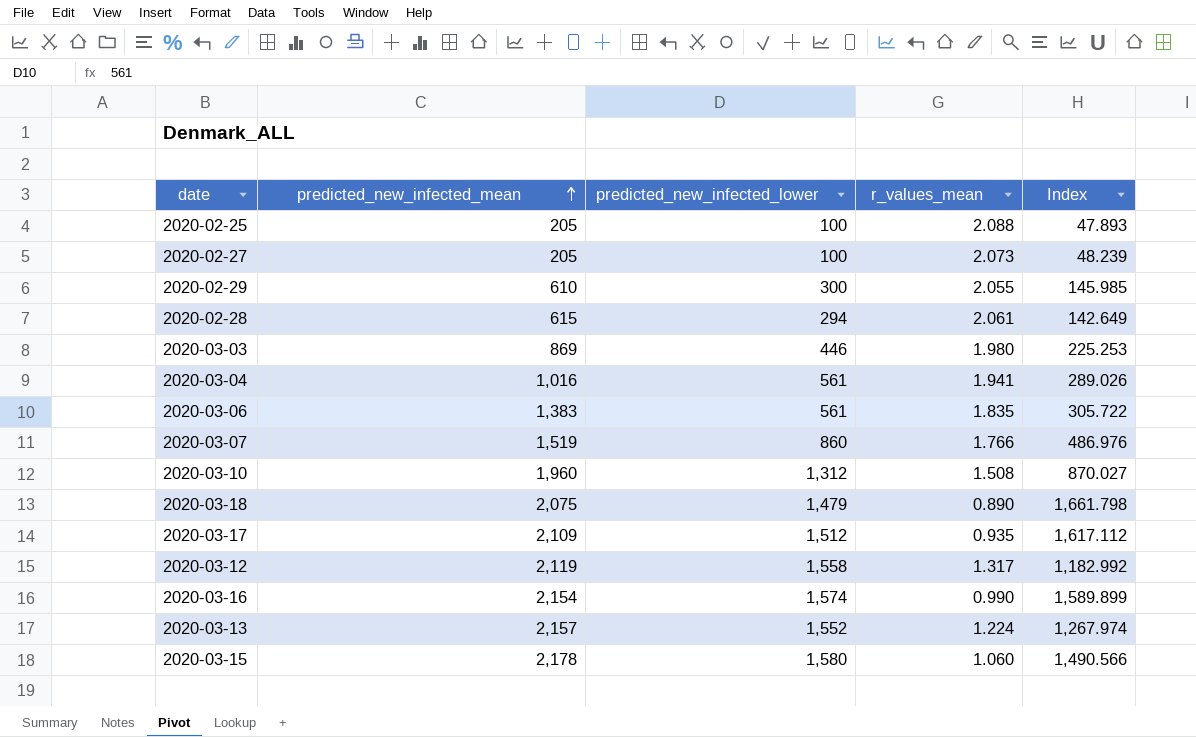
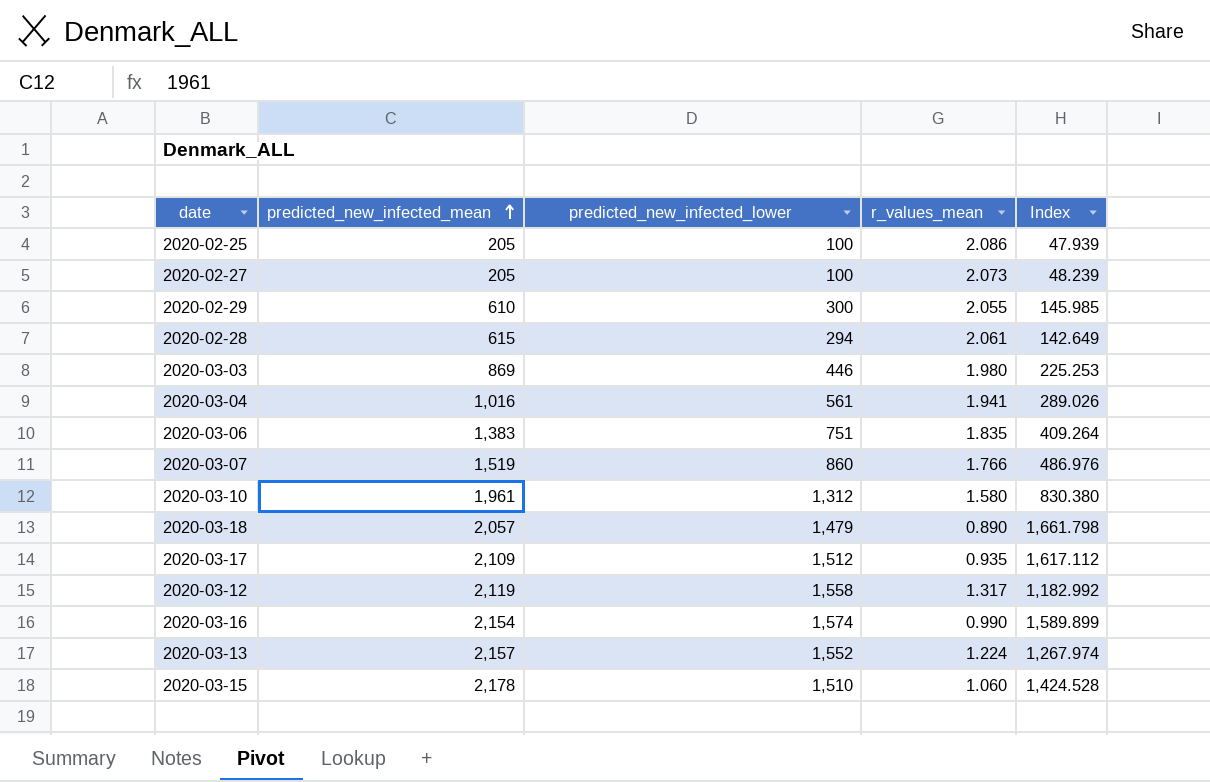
2020-02-25 | r_values_mean: 2.088 -> 2.086
2020-02-25 | Index: 47.893 -> 47.939
2020-03-06 | predicted_new_infected_lower: 561 -> 751
2020-03-06 | Index: 305.722 -> 409.264
2020-03-10 | predicted_new_infected_mean: 1,960 -> 1,961
2020-03-10 | r_values_mean: 1.508 -> 1.580
2020-03-10 | Index: 870.027 -> 830.380
2020-03-18 | predicted_new_infected_mean: 2,075 -> 2,057
2020-03-15 | predicted_new_infected_lower: 1,580 -> 1,510
2020-03-15 | Index: 1,490.566 -> 1,424.528

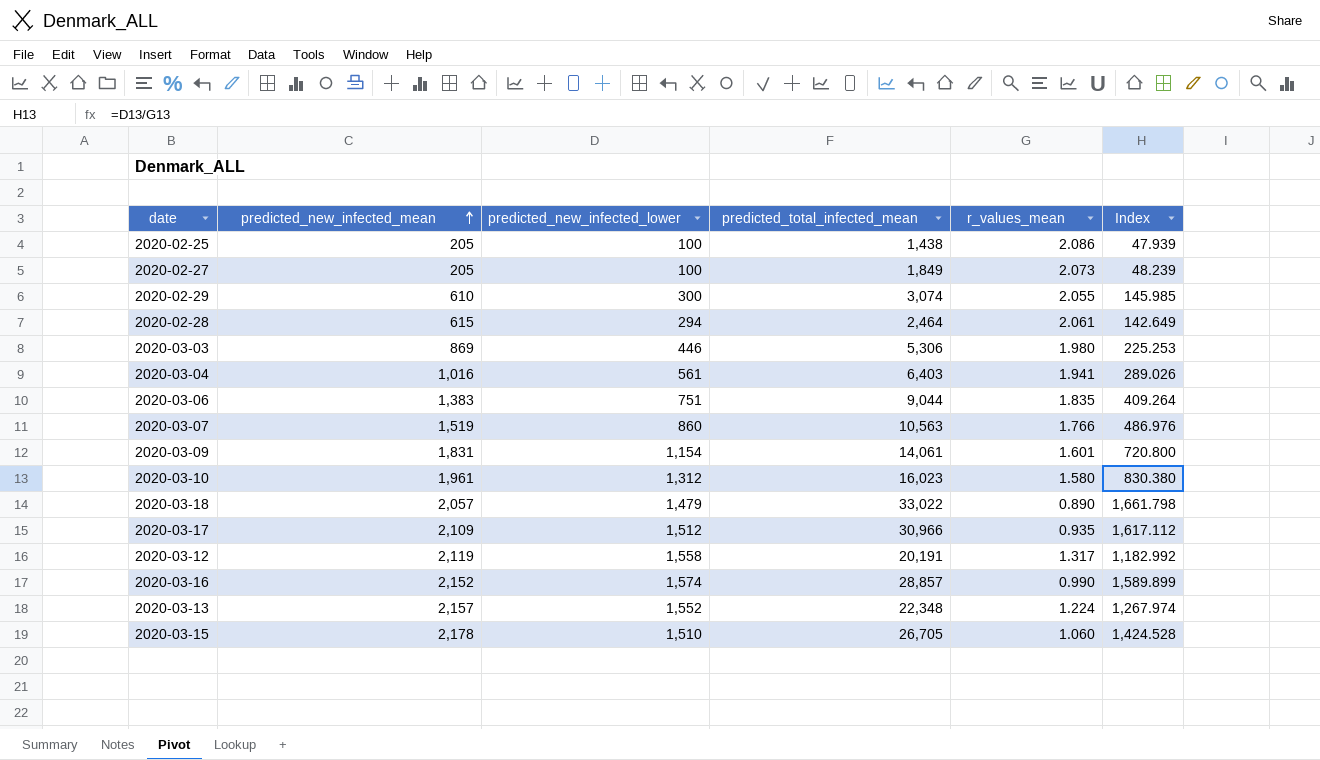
column predicted_total_infected_mean | position: none -> 4
row 2020-03-09: none -> 1,831 | 1,154 | 14,061 | 1.601 | 720.800
2020-03-16 | predicted_new_infected_mean: 2,154 -> 2,152

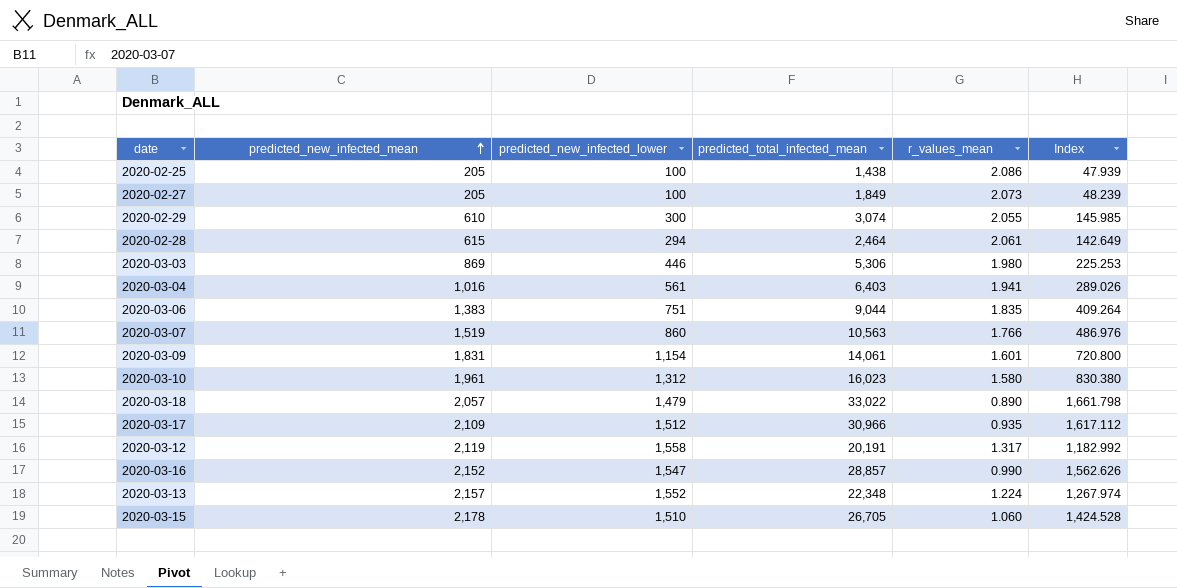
2020-03-16 | predicted_new_infected_lower: 1,574 -> 1,547
2020-03-16 | Index: 1,589.899 -> 1,562.626

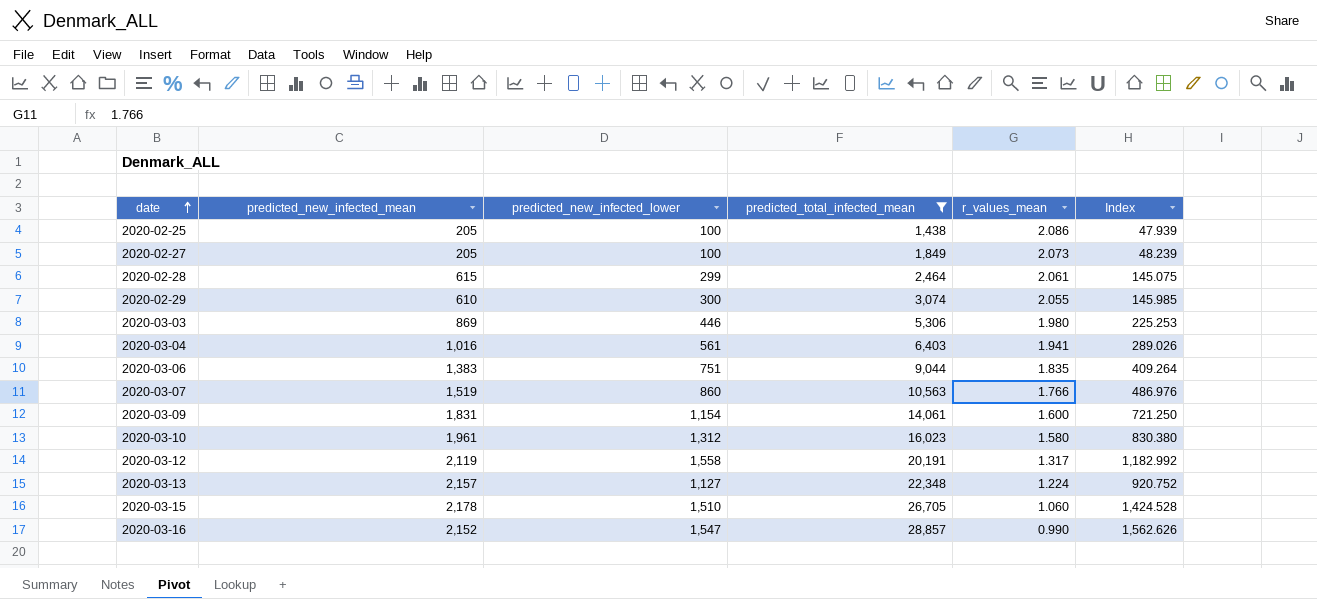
filter: none -> predicted_total_infected_mean <= 28,857
row order: predicted_new_infected_mean ascending -> date ascending
2020-02-28 | predicted_new_infected_lower: 294 -> 299
2020-02-28 | Index: 142.649 -> 145.075
2020-03-09 | r_values_mean: 1.601 -> 1.600
2020-03-09 | Index: 720.800 -> 721.250
2020-03-13 | predicted_new_infected_lower: 1,552 -> 1,127
2020-03-13 | Index: 1,267.974 -> 920.752

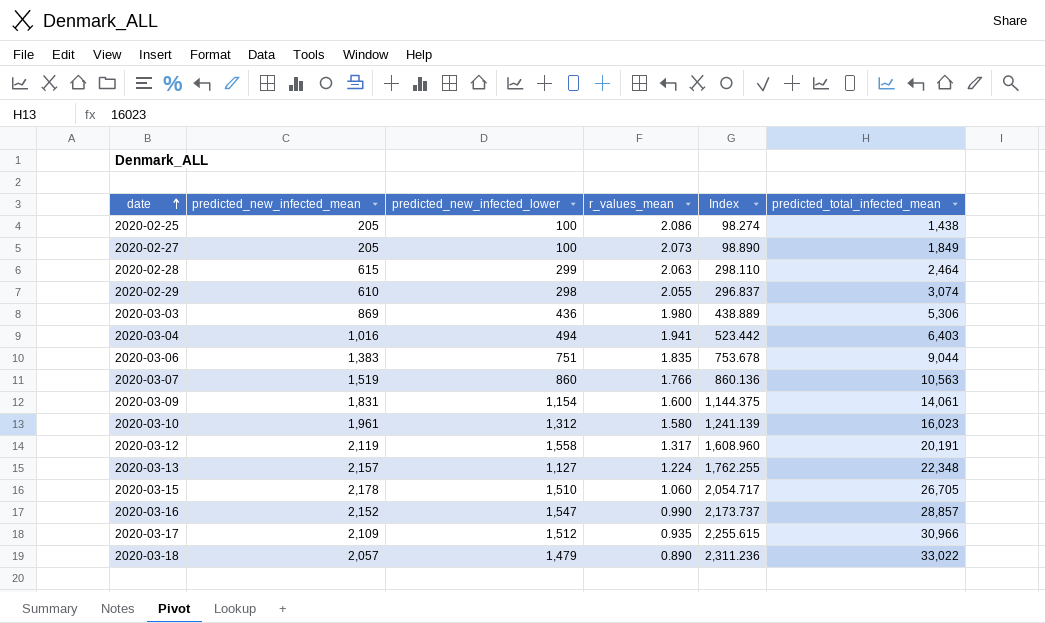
filter: predicted_total_infected_mean <= 28,857 -> none
column Index | formula: [predicted_new_infected_lower] / [r_values_mean] -> [predicted_new_infected_mean] / [r_values_mean]
column predicted_total_infected_mean | position: 4 -> 6
2020-02-28 | r_values_mean: 2.061 -> 2.063
2020-02-29 | predicted_new_infected_lower: 300 -> 298
2020-03-03 | predicted_new_infected_lower: 446 -> 436
2020-03-04 | predicted_new_infected_lower: 561 -> 494

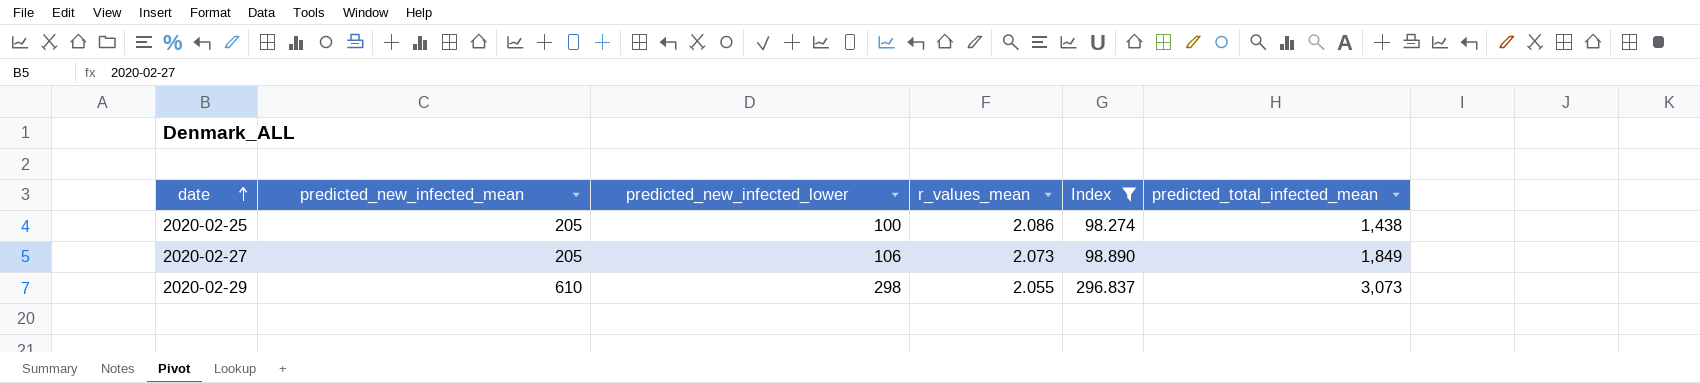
filter: none -> Index <= 296.837
2020-02-27 | predicted_new_infected_lower: 100 -> 106
2020-02-29 | predicted_total_infected_mean: 3,074 -> 3,073

